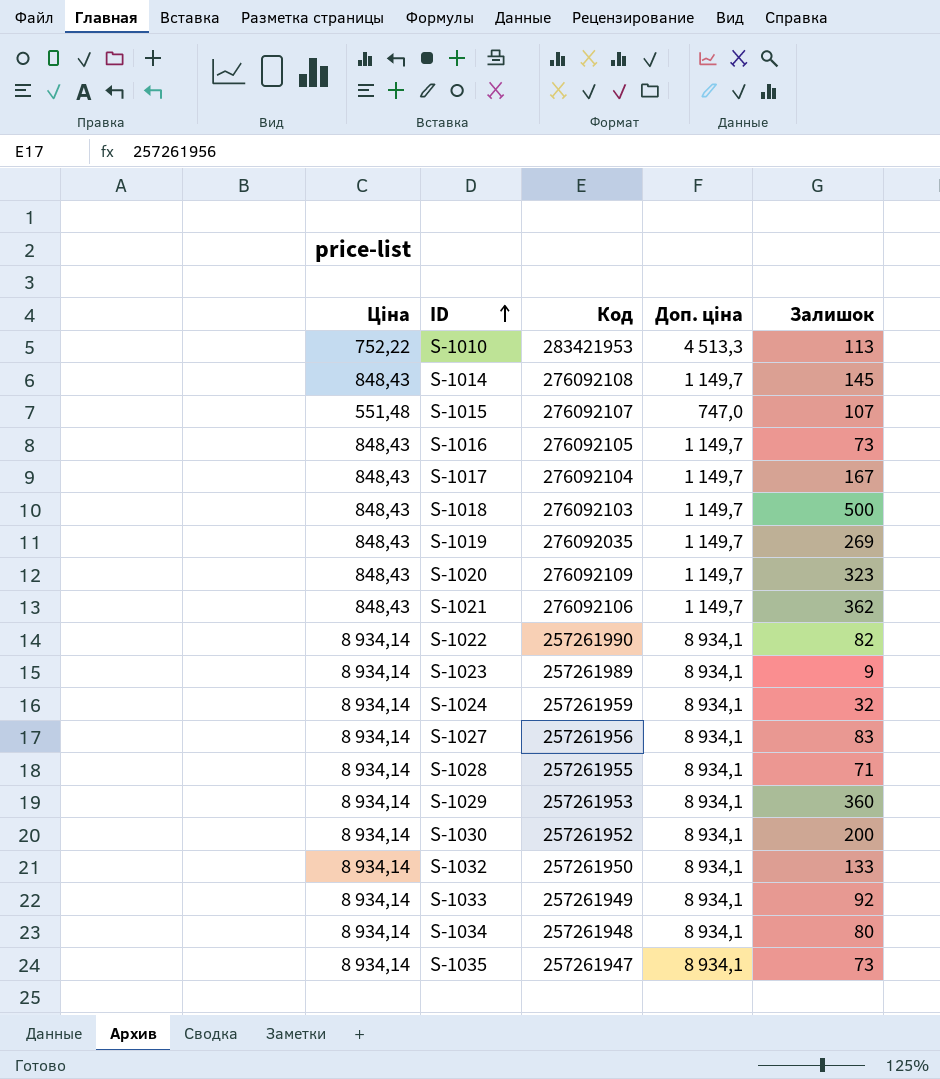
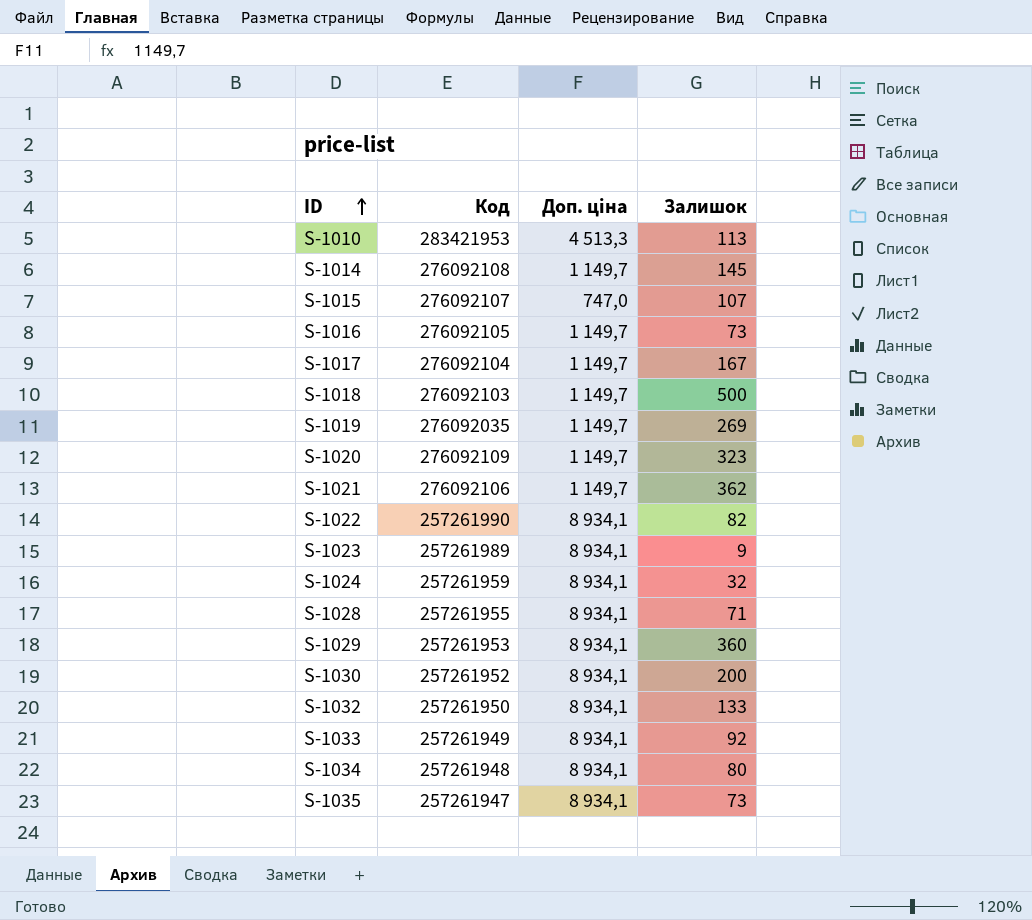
column Ціна | position: 1 -> none
row S-1027: 8 934,14 | 257261956 | 8 934,1 | 83 -> none

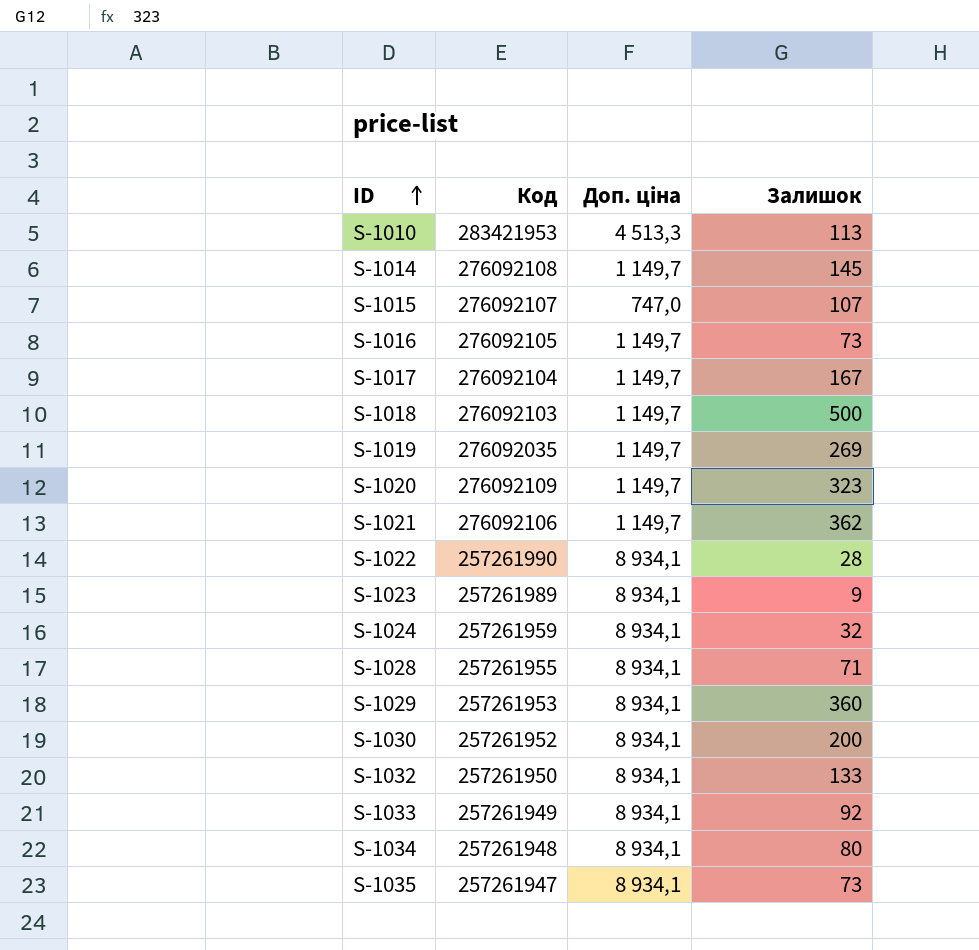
S-1022 | Залишок: 82 -> 28

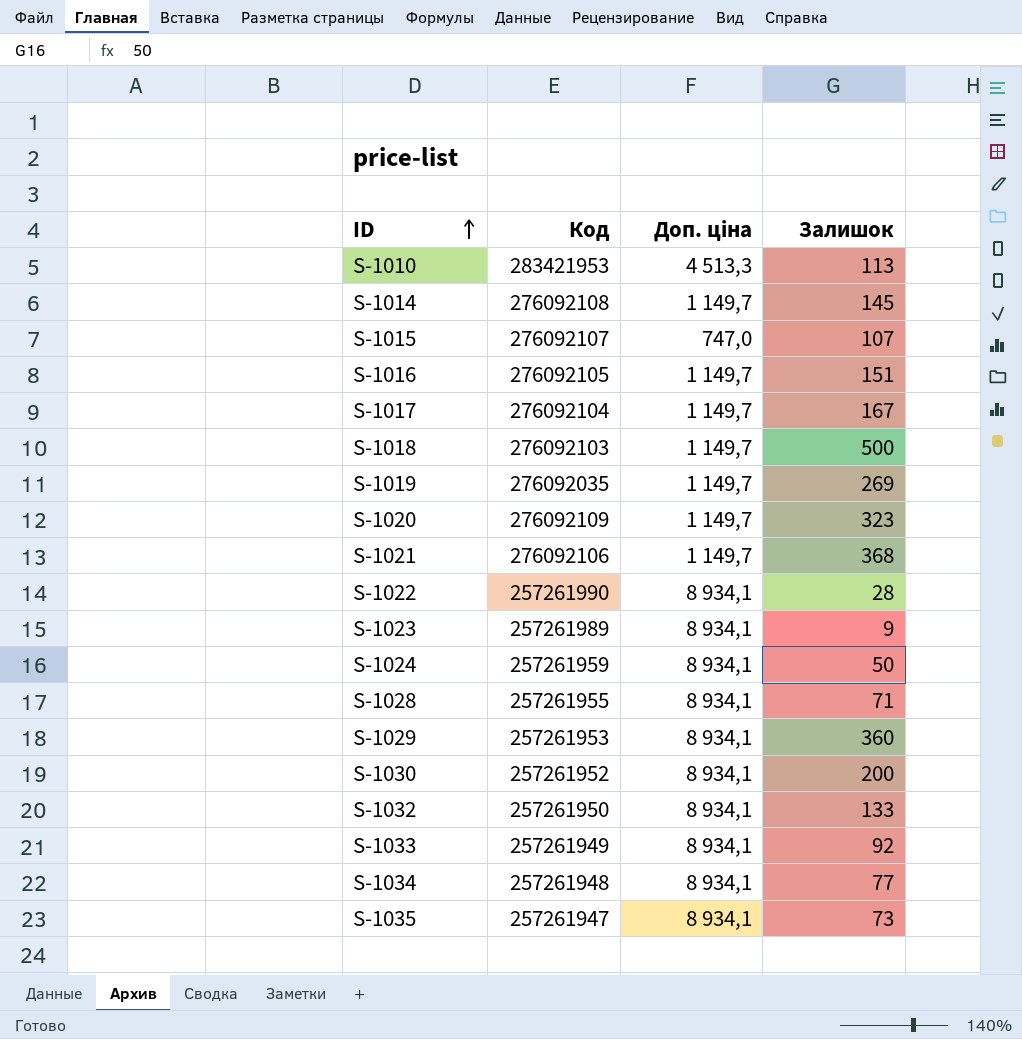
S-1016 | Залишок: 73 -> 151
S-1021 | Залишок: 362 -> 368
S-1024 | Залишок: 32 -> 50
S-1034 | Залишок: 80 -> 77

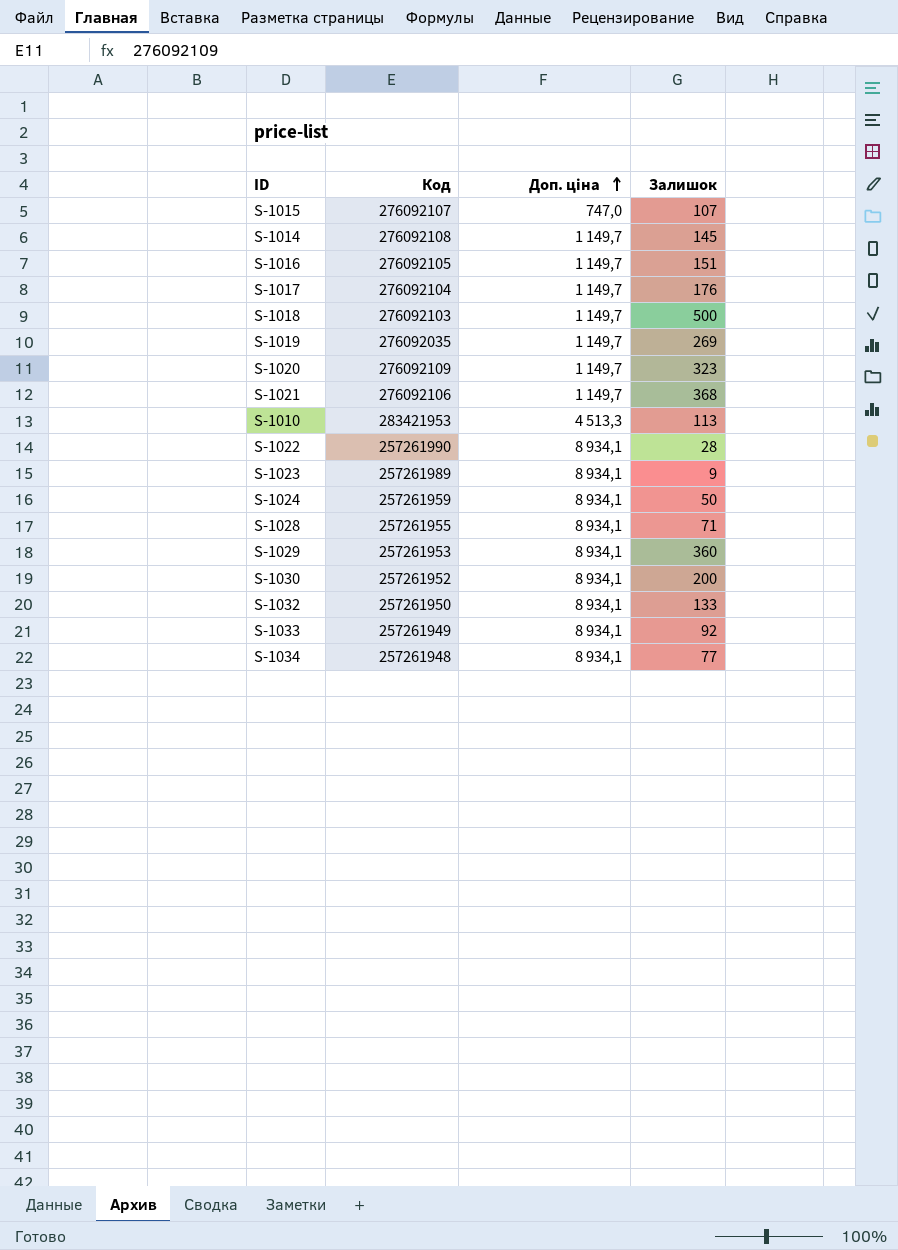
row order: ID ascending -> Доп. ціна ascending
row S-1035: 257261947 | 8 934,1 | 73 -> none
S-1017 | Залишок: 167 -> 176

